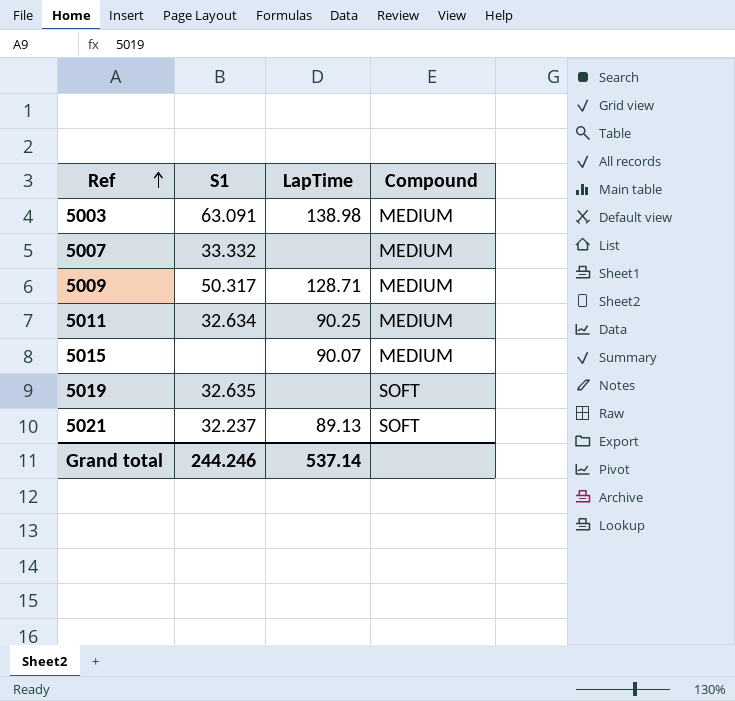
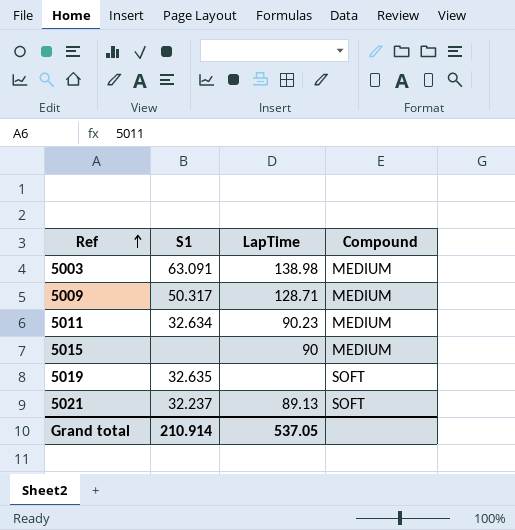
row 5007: 33.332 | none | MEDIUM -> none
5011 | LapTime: 90.25 -> 90.23
5015 | LapTime: 90.07 -> 90
Grand total | S1: 244.246 -> 210.914
Grand total | LapTime: 537.14 -> 537.05

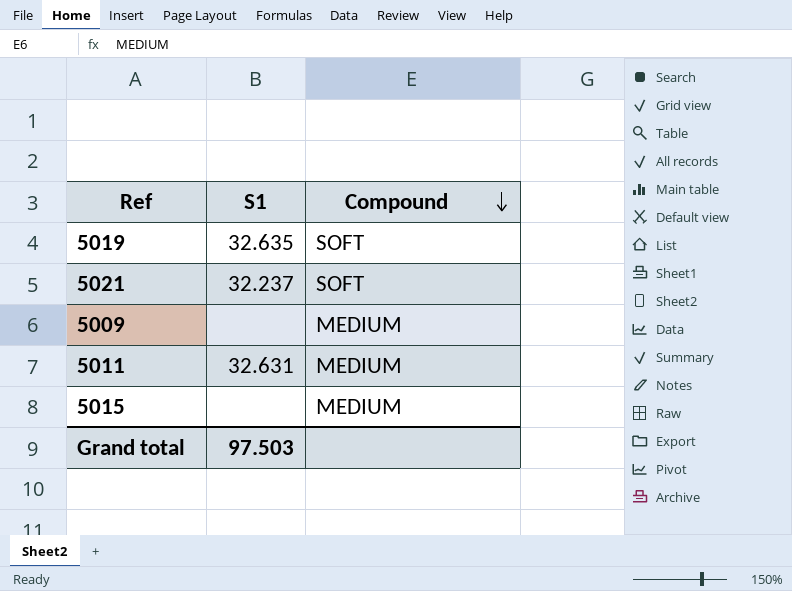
row order: Ref ascending -> Compound descending
column LapTime | position: 3 -> none
row 5003: 63.091 | 138.98 | MEDIUM -> none
5009 | S1: 50.317 -> none
5011 | S1: 32.634 -> 32.631
Grand total | S1: 210.914 -> 97.503

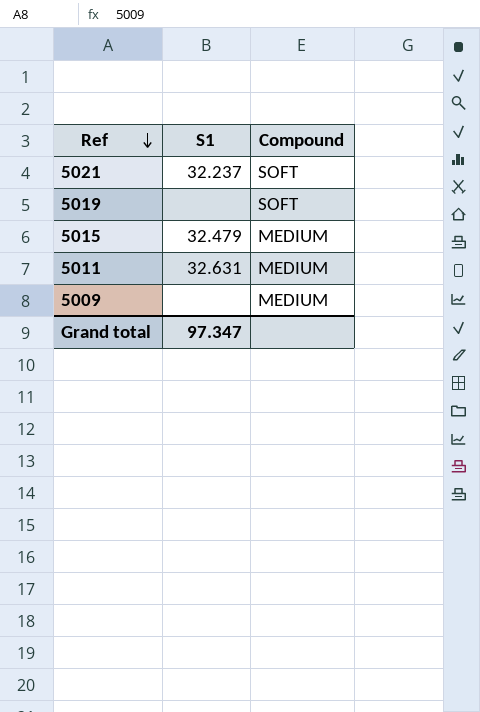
row order: Compound descending -> Ref descending
5019 | S1: 32.635 -> none
5015 | S1: none -> 32.479
Grand total | S1: 97.503 -> 97.347

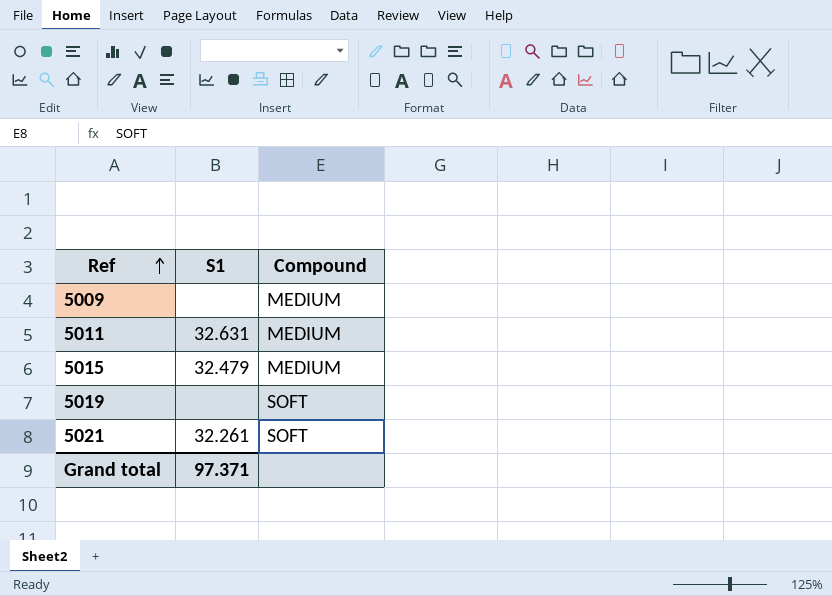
row order: Ref descending -> Ref ascending
5021 | S1: 32.237 -> 32.261
Grand total | S1: 97.347 -> 97.371

